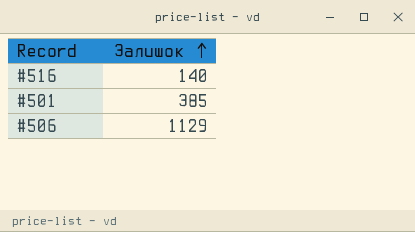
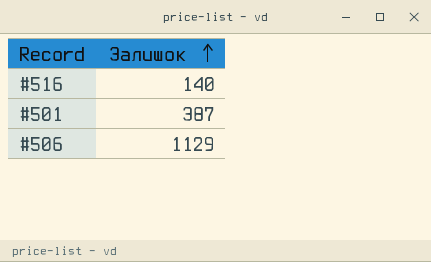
#501 | Залишок: 385 -> 387

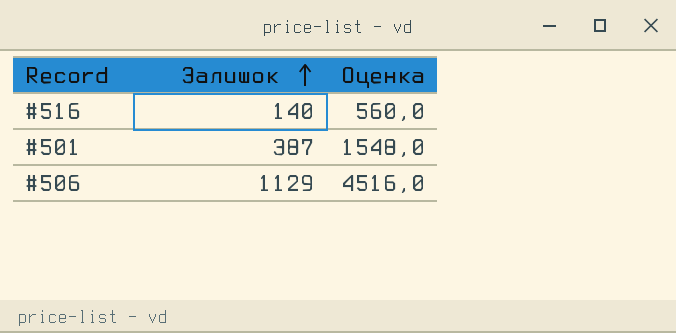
column Оценка | formula: none -> [Залишок] * 4

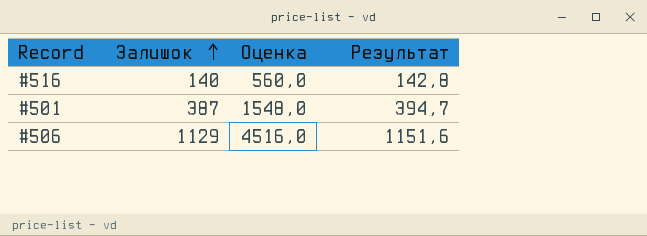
column Результат | formula: none -> [Залишок] * 1,02

